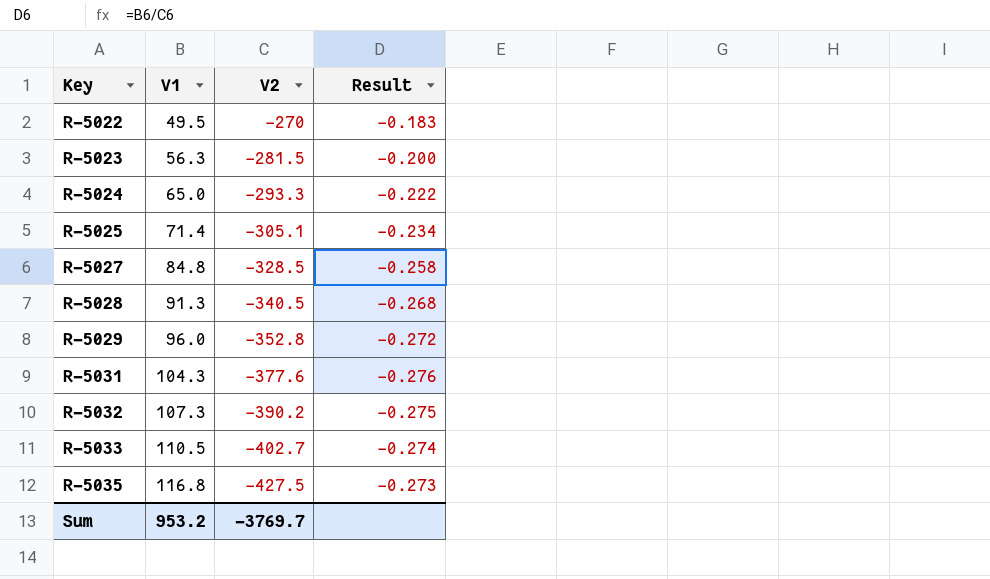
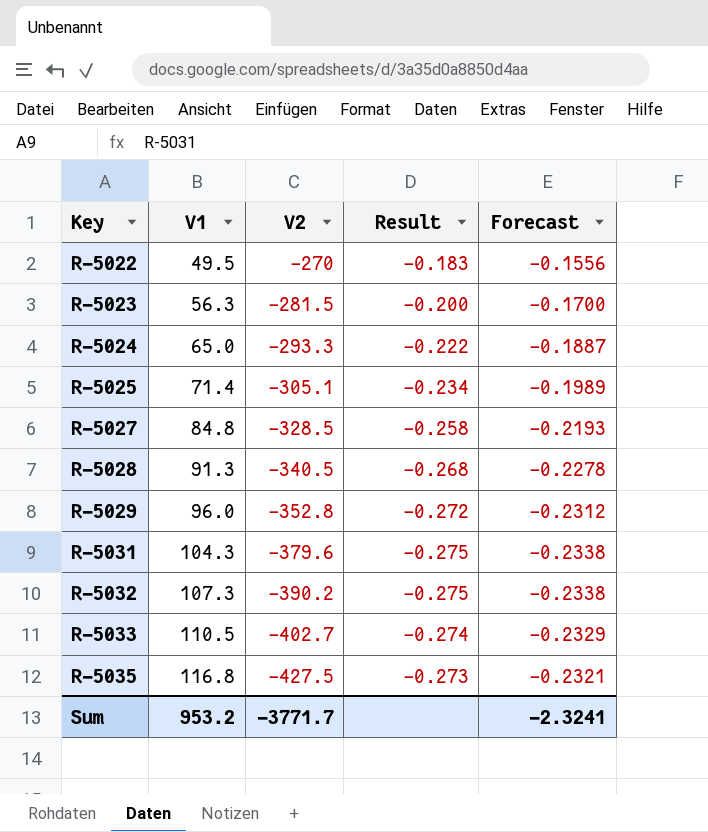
column Forecast | formula: none -> [Result] * 0.85
R-5031 | V2: -377.6 -> -379.6
R-5031 | Result: -0.276 -> -0.275
Sum | V2: -3769.7 -> -3771.7

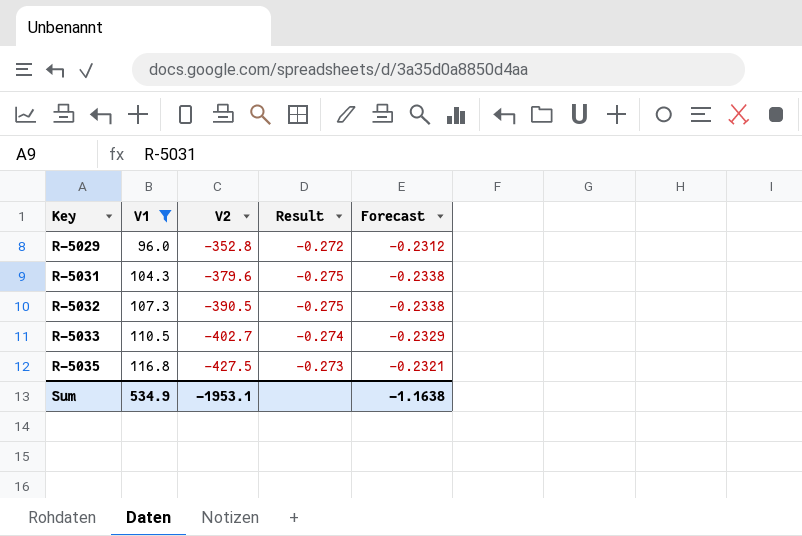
filter: none -> V1 >= 96.0
R-5032 | V2: -390.2 -> -390.5
Sum | V1: 953.2 -> 534.9
Sum | V2: -3771.7 -> -1953.1
Sum | Forecast: -2.3241 -> -1.1638

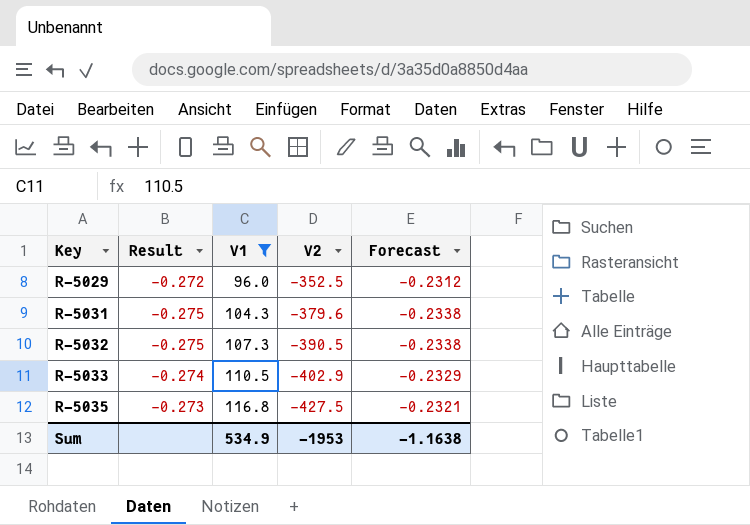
column Result | position: 4 -> 2
R-5029 | V2: -352.8 -> -352.5
R-5033 | V2: -402.7 -> -402.9
Sum | V2: -1953.1 -> -1953

